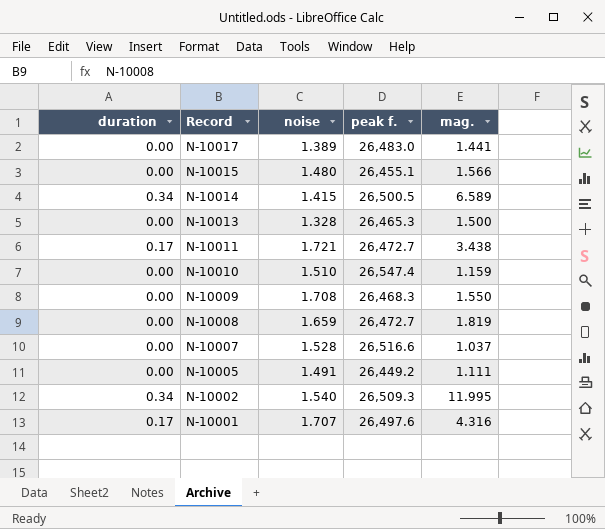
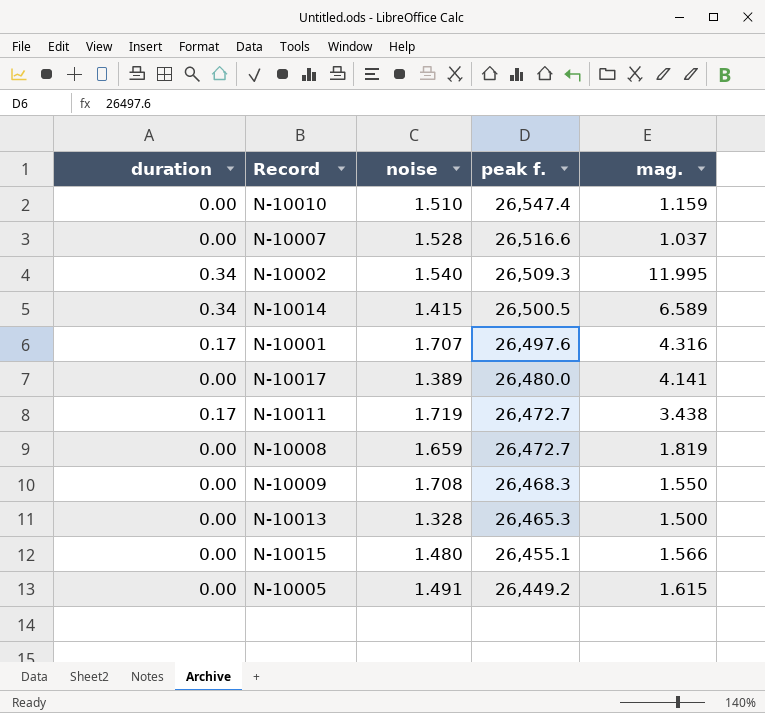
row order: Record descending -> peak f. descending
N-10017 | peak f.: 26,483.0 -> 26,480.0
N-10017 | mag.: 1.441 -> 4.141
N-10011 | noise: 1.721 -> 1.719
N-10005 | mag.: 1.111 -> 1.615

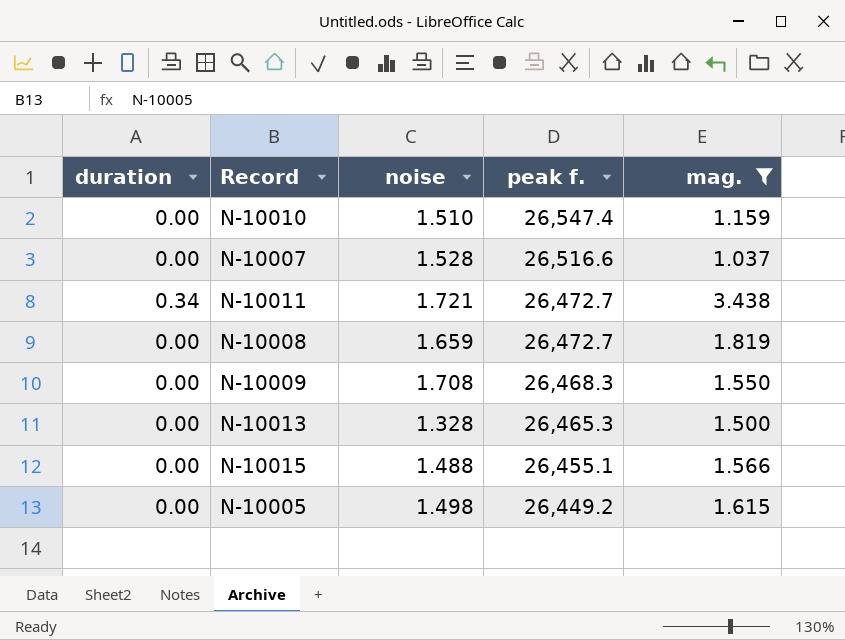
filter: none -> mag. <= 3.438
N-10011 | duration: 0.17 -> 0.34
N-10011 | noise: 1.719 -> 1.721
N-10015 | noise: 1.480 -> 1.488
N-10005 | noise: 1.491 -> 1.498

